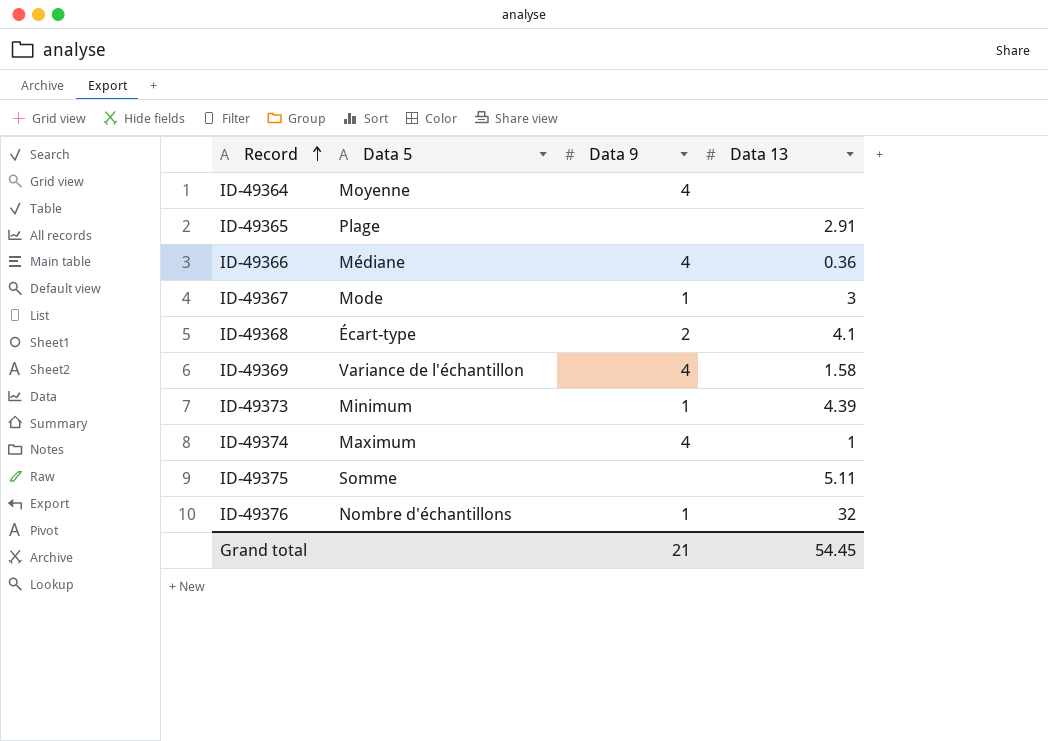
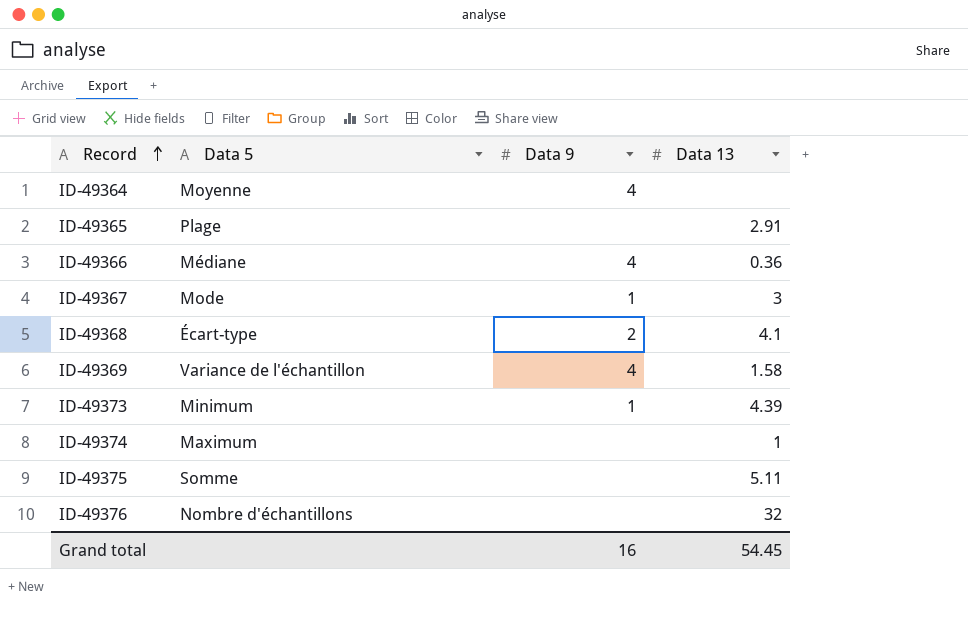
ID-49374 | Data 9: 4 -> none
ID-49376 | Data 9: 1 -> none
Grand total | Data 9: 21 -> 16

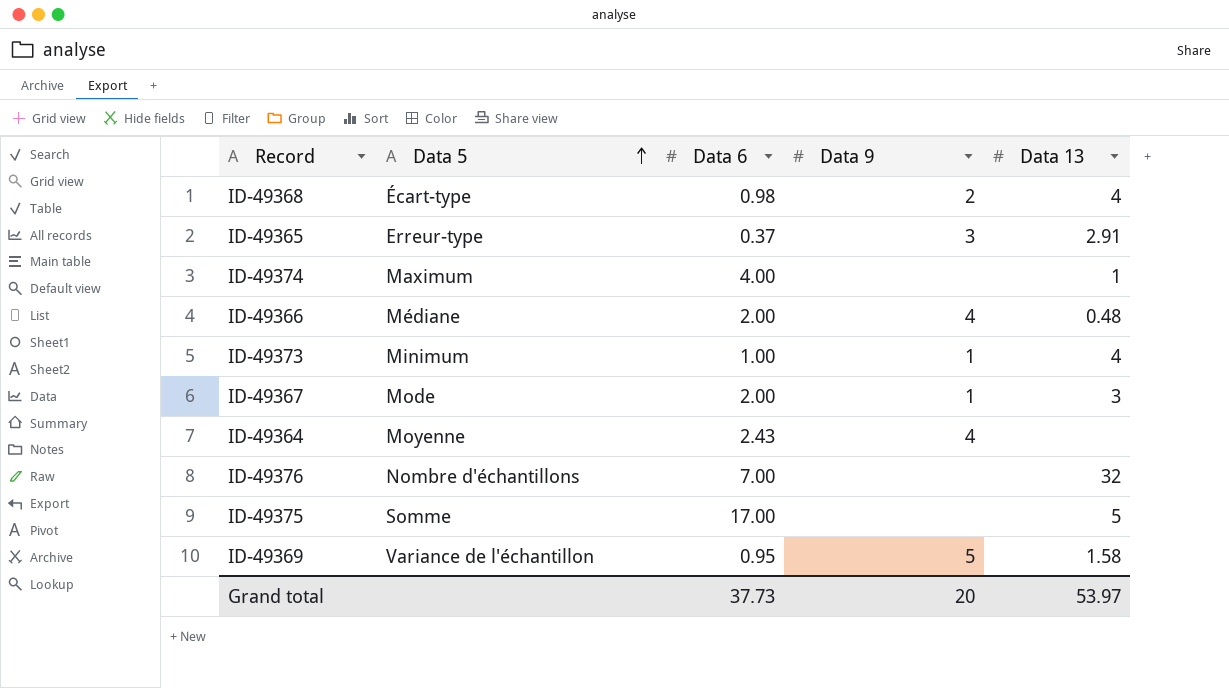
row order: Record ascending -> Data 5 ascending
column Data 6 | position: none -> 3
ID-49368 | Data 13: 4.1 -> 4
ID-49365 | Data 5: Plage -> Erreur-type
ID-49365 | Data 9: none -> 3
ID-49366 | Data 13: 0.36 -> 0.48
ID-49373 | Data 13: 4.39 -> 4
ID-49375 | Data 13: 5.11 -> 5
ID-49369 | Data 9: 4 -> 5
Grand total | Data 9: 16 -> 20
Grand total | Data 13: 54.45 -> 53.97

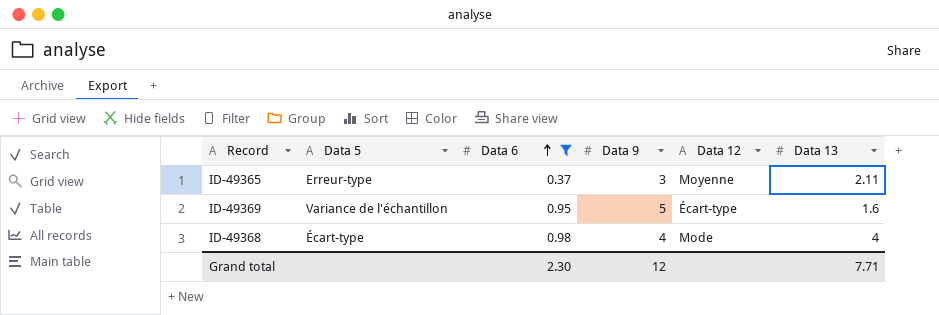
filter: none -> Data 6 <= 0.98
row order: Data 5 ascending -> Data 6 ascending
column Data 12 | position: none -> 5
ID-49365 | Data 13: 2.91 -> 2.11
ID-49369 | Data 13: 1.58 -> 1.6
ID-49368 | Data 9: 2 -> 4
Grand total | Data 6: 37.73 -> 2.30
Grand total | Data 9: 20 -> 12
Grand total | Data 13: 53.97 -> 7.71

